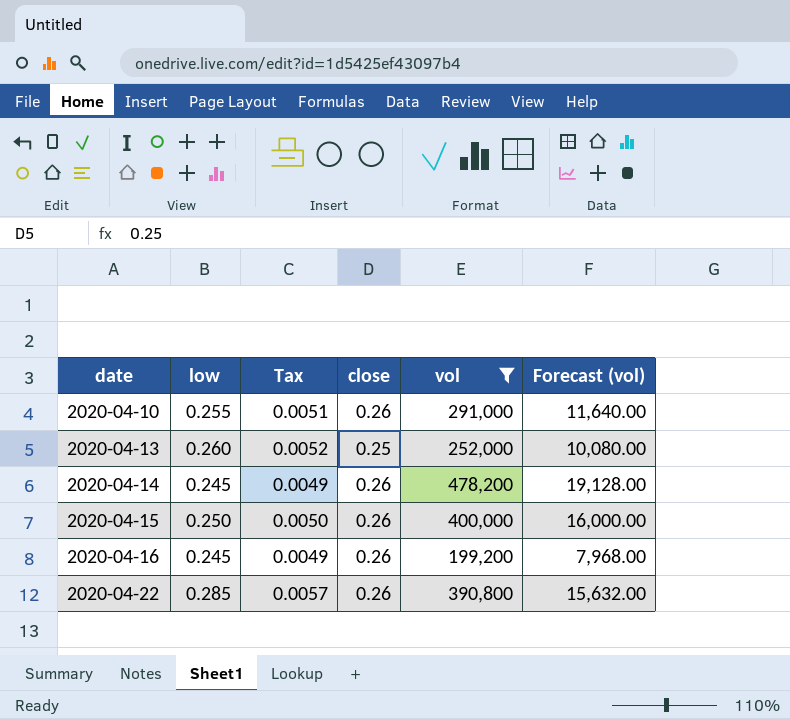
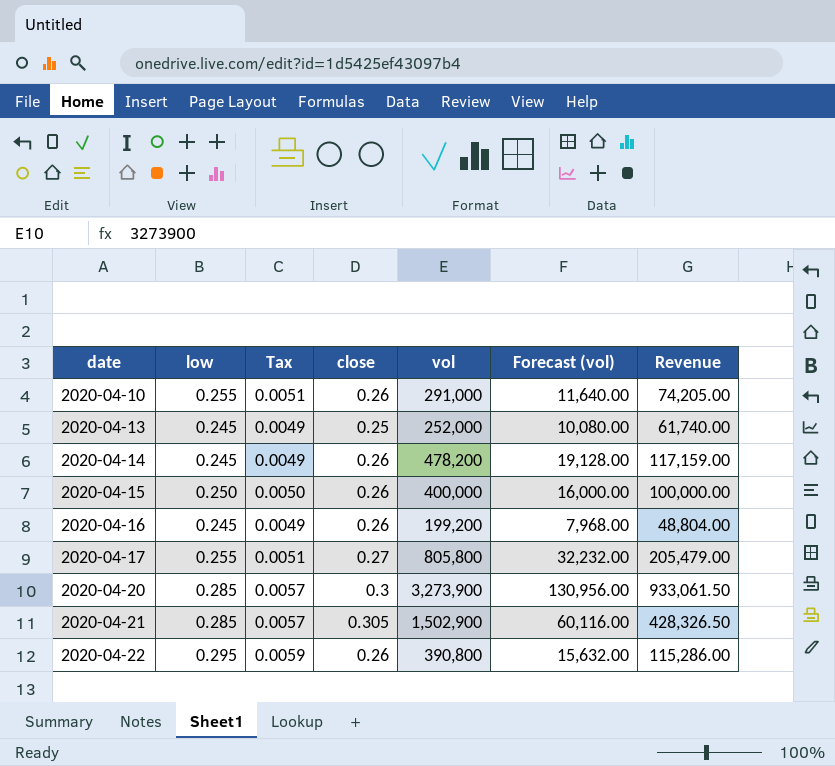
filter: vol <= 478,200 -> none
column Revenue | formula: none -> [low] * [vol]
2020-04-13 | low: 0.260 -> 0.245
2020-04-13 | Tax: 0.0052 -> 0.0049
2020-04-22 | low: 0.285 -> 0.295
2020-04-22 | Tax: 0.0057 -> 0.0059

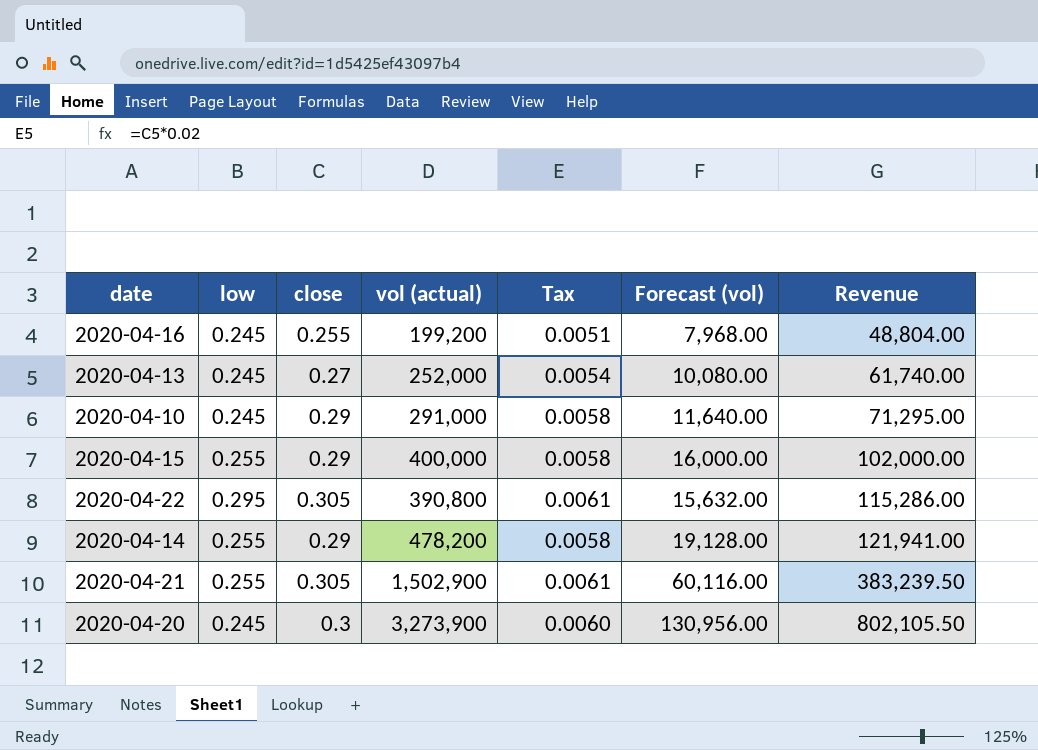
row order: date ascending -> Revenue ascending
column name: vol -> vol (actual)
column Tax | formula: [low] * 0.02 -> [close] * 0.02
column Tax | position: 3 -> 5
row 2020-04-17: 0.255 | 0.0051 | 0.27 | 805,800 | 32,232.00 | 205,479.00 -> none
2020-04-16 | close: 0.26 -> 0.255
2020-04-13 | close: 0.25 -> 0.27
2020-04-10 | low: 0.255 -> 0.245
2020-04-10 | close: 0.26 -> 0.29
2020-04-10 | Revenue: 74,205.00 -> 71,295.00
2020-04-15 | low: 0.250 -> 0.255
2020-04-15 | close: 0.26 -> 0.29
2020-04-15 | Revenue: 100,000.00 -> 102,000.00
2020-04-22 | close: 0.26 -> 0.305
2020-04-14 | low: 0.245 -> 0.255
2020-04-14 | close: 0.26 -> 0.29
2020-04-14 | Revenue: 117,159.00 -> 121,941.00
2020-04-21 | low: 0.285 -> 0.255
2020-04-21 | Revenue: 428,326.50 -> 383,239.50
2020-04-20 | low: 0.285 -> 0.245
2020-04-20 | Revenue: 933,061.50 -> 802,105.50

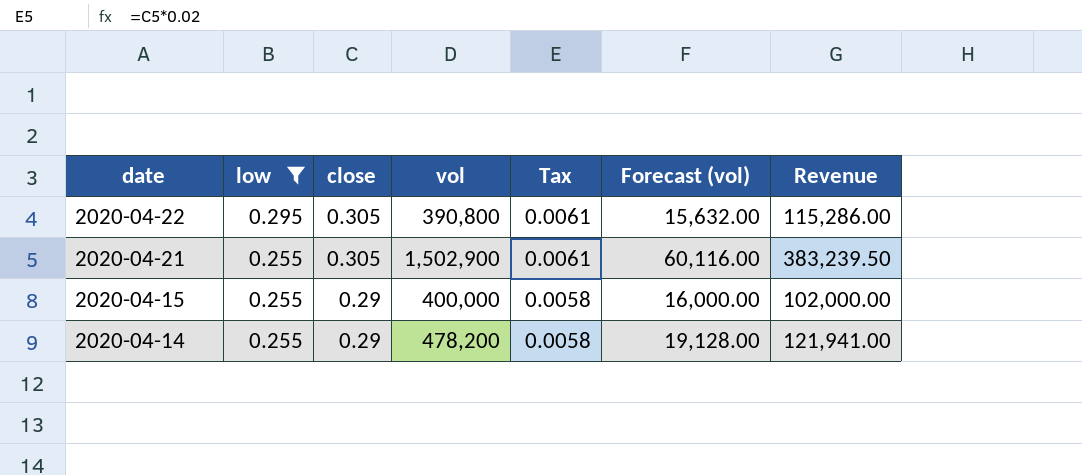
filter: none -> low != 0.245
row order: Revenue ascending -> date descending
column name: vol (actual) -> vol

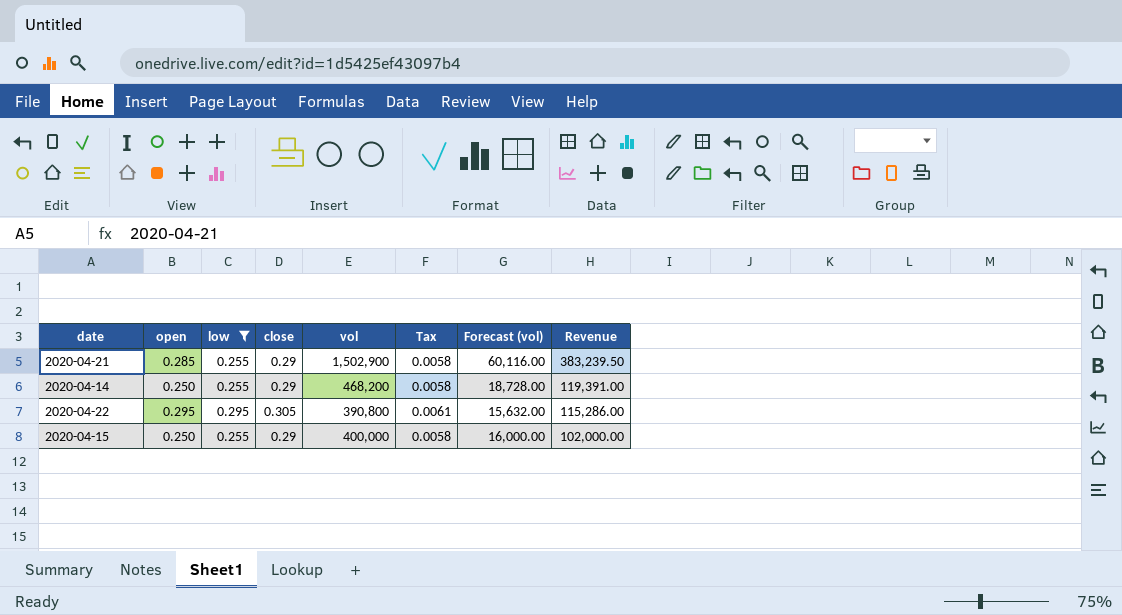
row order: date descending -> Revenue descending
column open | position: none -> 2
2020-04-21 | close: 0.305 -> 0.29
2020-04-21 | Tax: 0.0061 -> 0.0058
2020-04-14 | vol: 478,200 -> 468,200
2020-04-14 | Forecast (vol): 19,128.00 -> 18,728.00
2020-04-14 | Revenue: 121,941.00 -> 119,391.00

